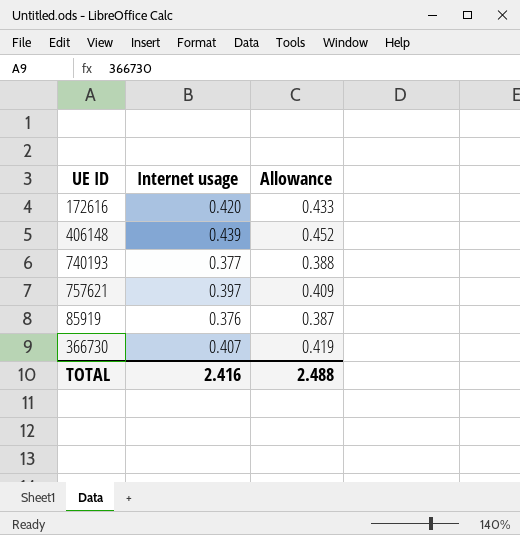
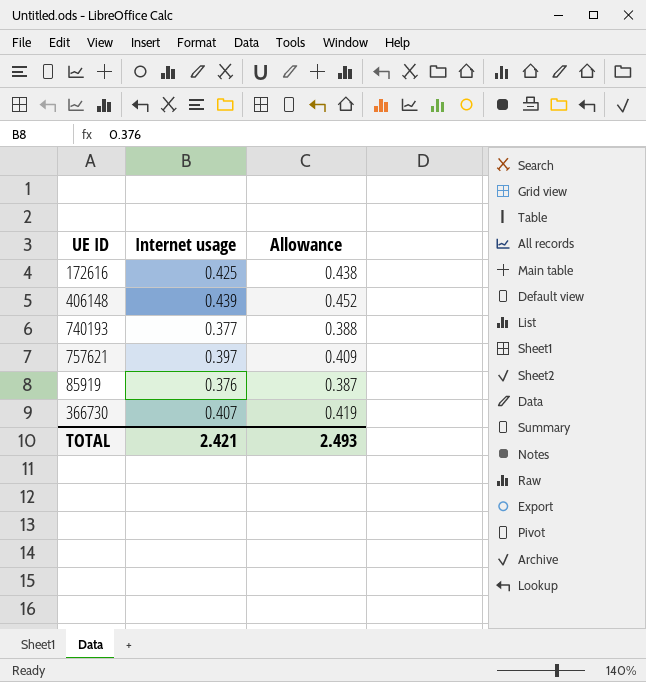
172616 | Internet usage: 0.420 -> 0.425
172616 | Allowance: 0.433 -> 0.438
TOTAL | Internet usage: 2.416 -> 2.421
TOTAL | Allowance: 2.488 -> 2.493

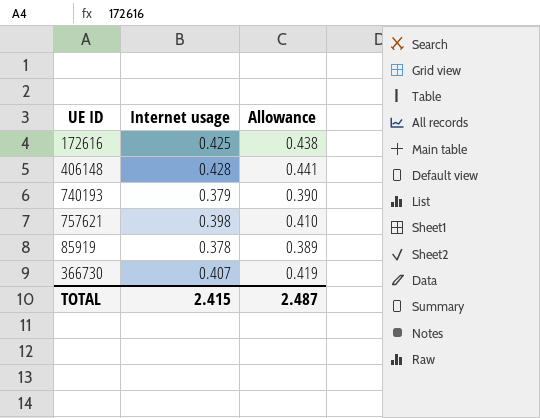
406148 | Internet usage: 0.439 -> 0.428
406148 | Allowance: 0.452 -> 0.441
740193 | Internet usage: 0.377 -> 0.379
740193 | Allowance: 0.388 -> 0.390
757621 | Internet usage: 0.397 -> 0.398
757621 | Allowance: 0.409 -> 0.410
85919 | Internet usage: 0.376 -> 0.378
85919 | Allowance: 0.387 -> 0.389
TOTAL | Internet usage: 2.421 -> 2.415
TOTAL | Allowance: 2.493 -> 2.487

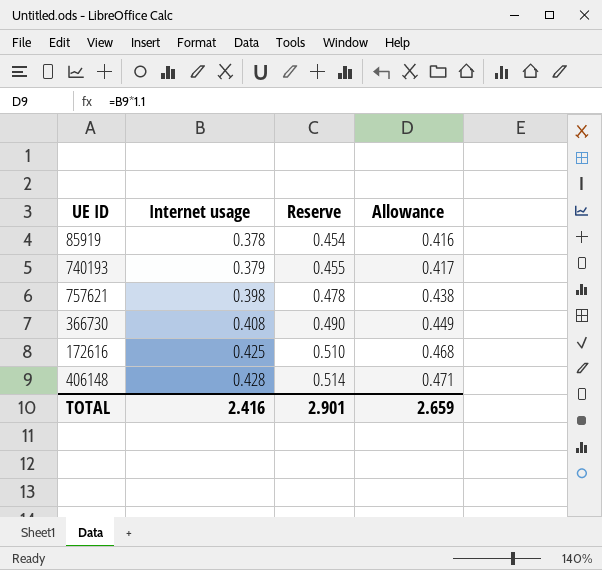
row order: none -> Internet usage ascending
column Reserve | formula: none -> [Internet usage] * 1.2
column Allowance | formula: [Internet usage] * 1.03 -> [Internet usage] * 1.1
366730 | Internet usage: 0.407 -> 0.408
TOTAL | Internet usage: 2.415 -> 2.416
TOTAL | Allowance: 2.487 -> 2.659

